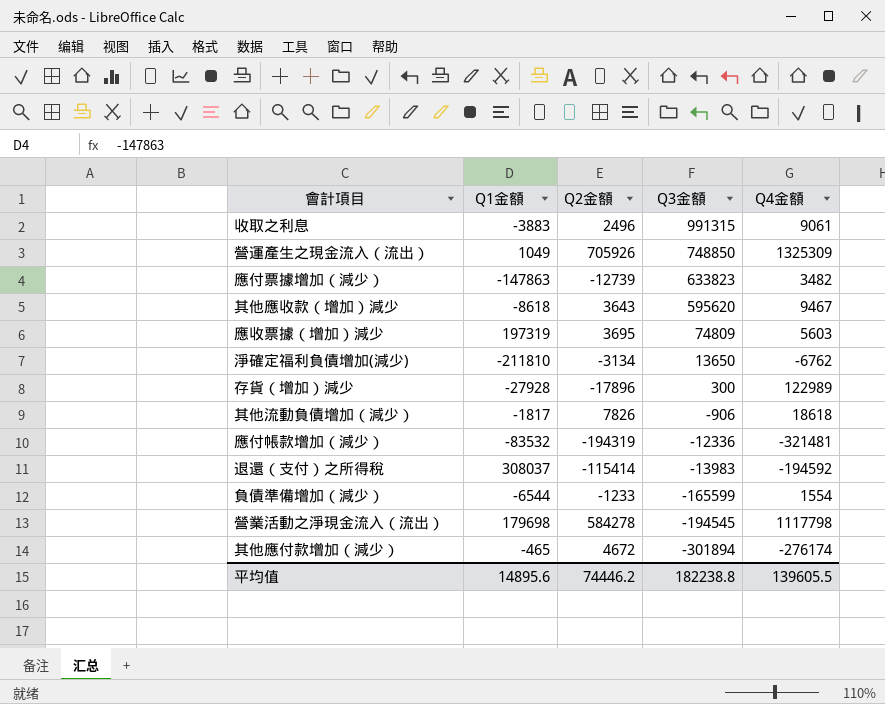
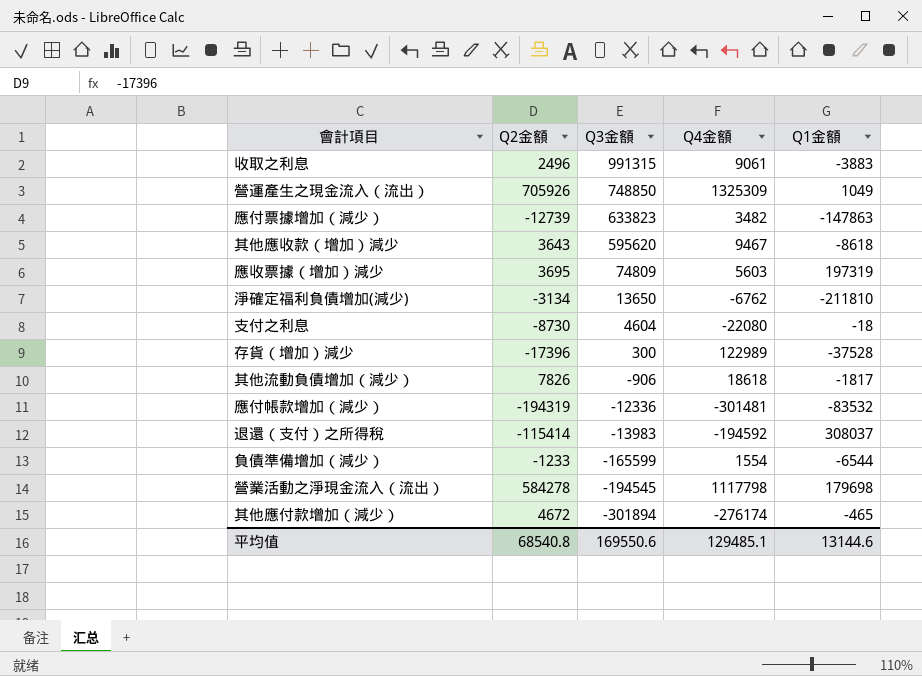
column Q1金額 | position: 2 -> 5
row 支付之利息: none -> -8730 | 4604 | -22080 | -18
存貨（增加）減少 | Q2金額: -17896 -> -17396
存貨（增加）減少 | Q1金額: -27928 -> -37528
應付帳款增加（減少） | Q4金額: -321481 -> -301481
平均值 | Q2金額: 74446.2 -> 68540.8
平均值 | Q3金額: 182238.8 -> 169550.6
平均值 | Q4金額: 139605.5 -> 129485.1
平均值 | Q1金額: 14895.6 -> 13144.6

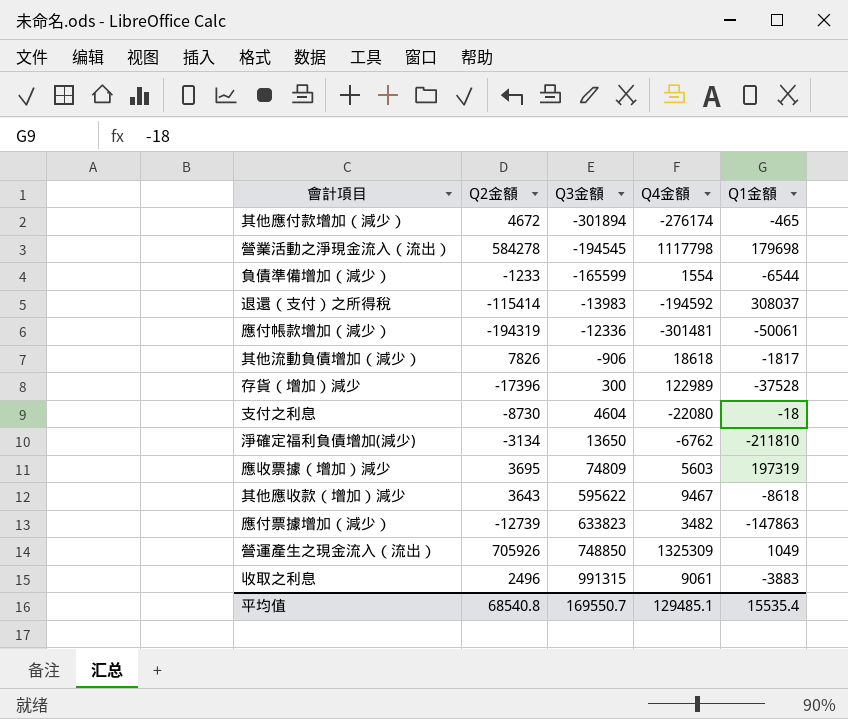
row order: Q3金額 descending -> Q3金額 ascending
應付帳款增加（減少） | Q1金額: -83532 -> -50061
其他應收款（增加）減少 | Q3金額: 595620 -> 595622
平均值 | Q3金額: 169550.6 -> 169550.7
平均值 | Q1金額: 13144.6 -> 15535.4

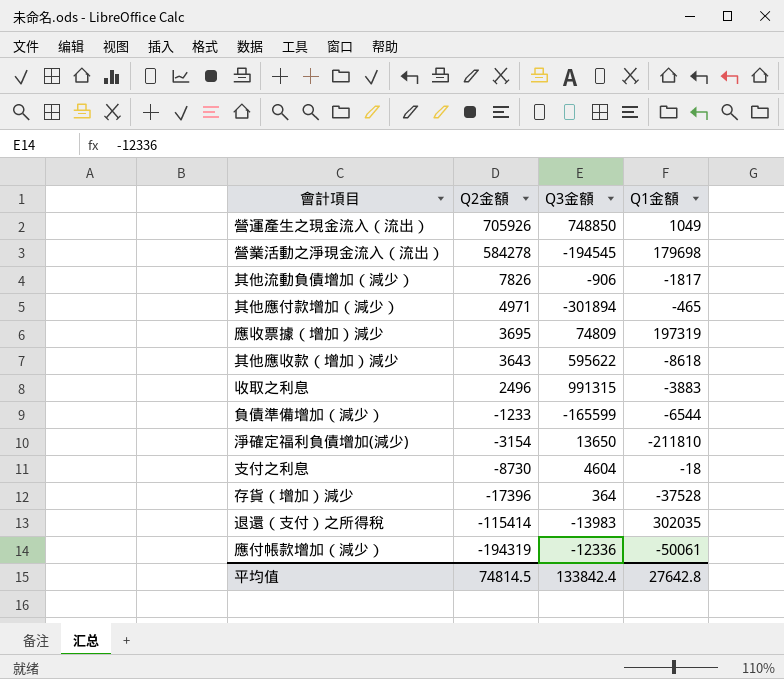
row order: Q3金額 ascending -> Q2金額 descending
column Q4金額 | position: 4 -> none
row 應付票據增加（減少）: -12739 | 633823 | 3482 | -147863 -> none
其他應付款增加（減少） | Q2金額: 4672 -> 4971
淨確定福利負債增加(減少) | Q2金額: -3134 -> -3154
存貨（增加）減少 | Q3金額: 300 -> 364
退還（支付）之所得稅 | Q1金額: 308037 -> 302035
平均值 | Q2金額: 68540.8 -> 74814.5
平均值 | Q3金額: 169550.7 -> 133842.4
平均值 | Q1金額: 15535.4 -> 27642.8

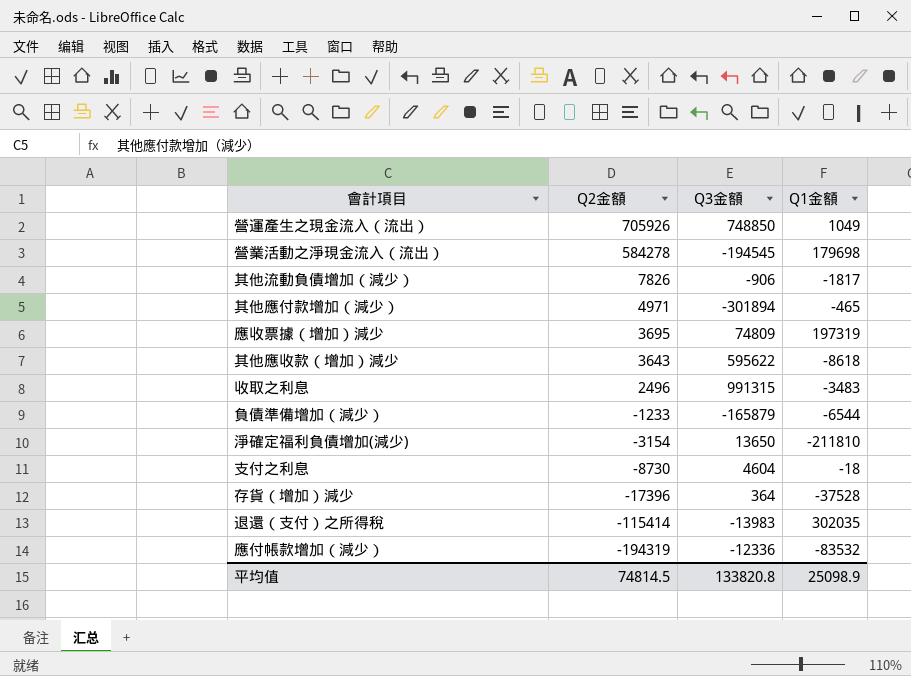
收取之利息 | Q1金額: -3883 -> -3483
負債準備增加（減少） | Q3金額: -165599 -> -165879
應付帳款增加（減少） | Q1金額: -50061 -> -83532
平均值 | Q3金額: 133842.4 -> 133820.8
平均值 | Q1金額: 27642.8 -> 25098.9

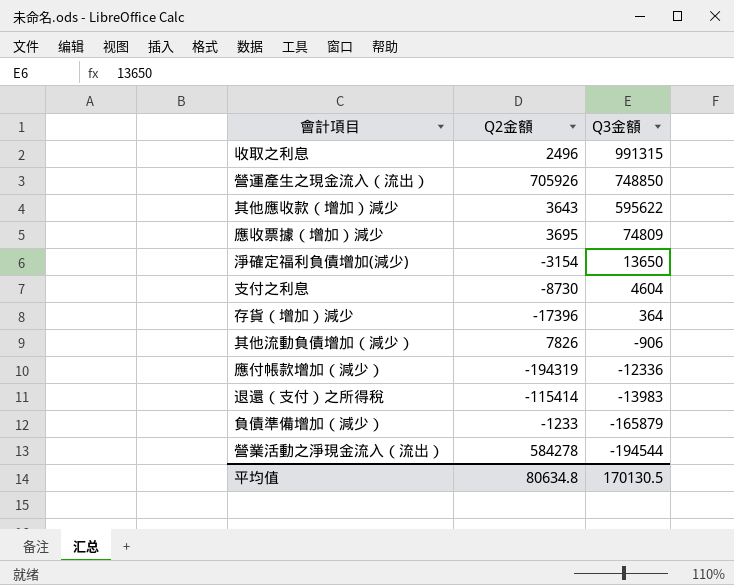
row order: Q2金額 descending -> Q3金額 descending
column Q1金額 | position: 4 -> none
row 其他應付款增加（減少）: 4971 | -301894 | -465 -> none
營業活動之淨現金流入（流出） | Q3金額: -194545 -> -194544
平均值 | Q2金額: 74814.5 -> 80634.8
平均值 | Q3金額: 133820.8 -> 170130.5

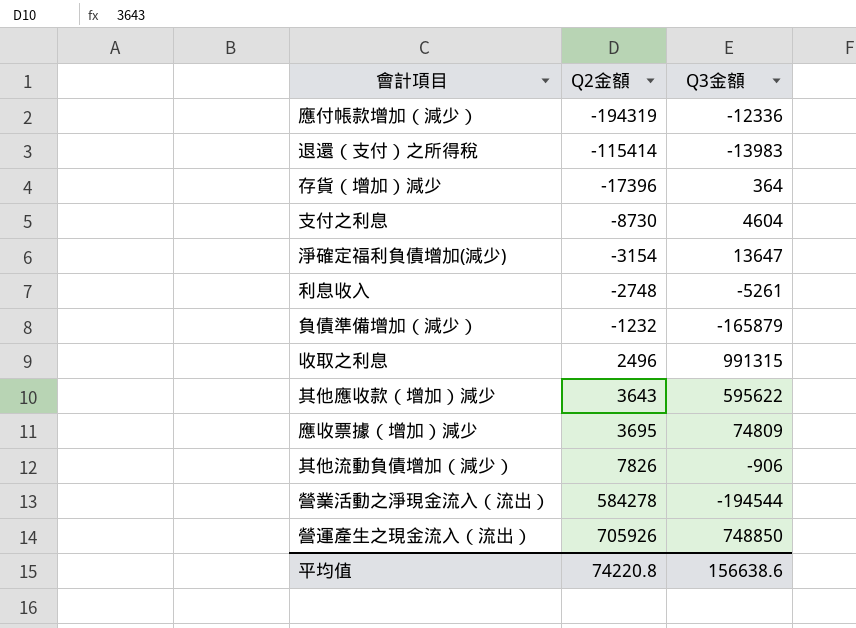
row order: Q3金額 descending -> Q2金額 ascending
淨確定福利負債增加(減少) | Q3金額: 13650 -> 13647
row 利息收入: none -> -2748 | -5261
負債準備增加（減少） | Q2金額: -1233 -> -1232
平均值 | Q2金額: 80634.8 -> 74220.8
平均值 | Q3金額: 170130.5 -> 156638.6

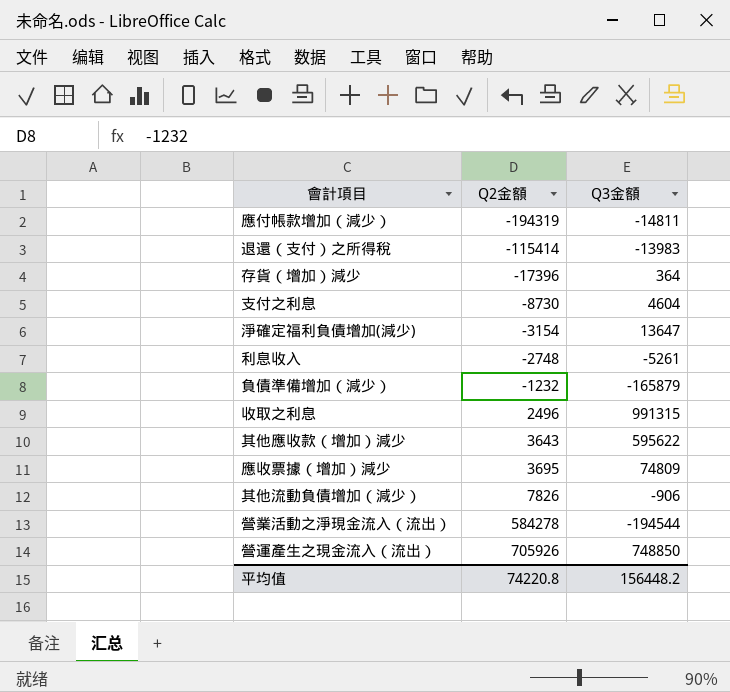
應付帳款增加（減少） | Q3金額: -12336 -> -14811
平均值 | Q3金額: 156638.6 -> 156448.2

